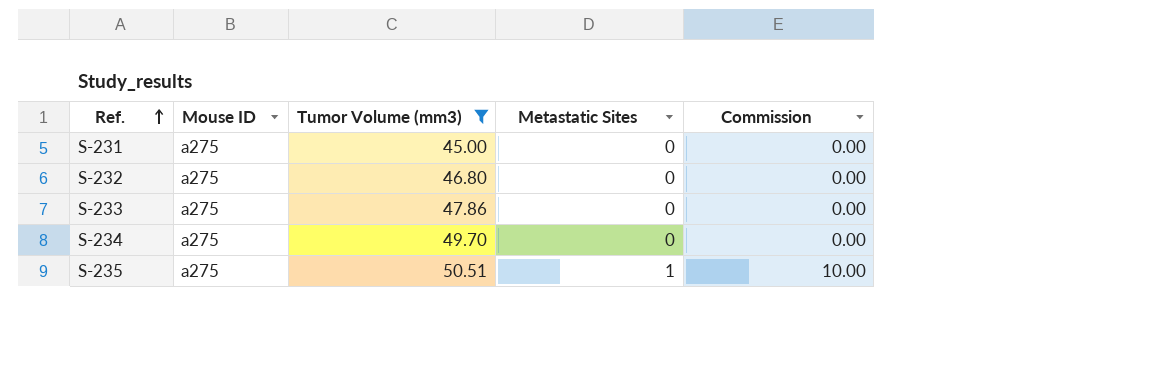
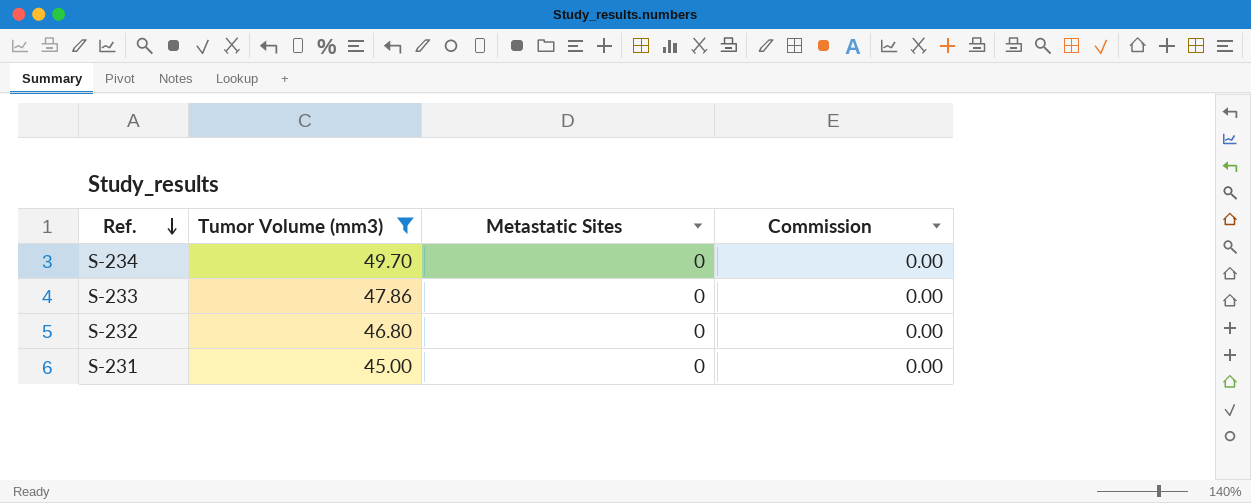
row order: Ref. ascending -> Ref. descending
column Mouse ID | position: 2 -> none
row S-235: a275 | 50.51 | 1 | 10.00 -> none

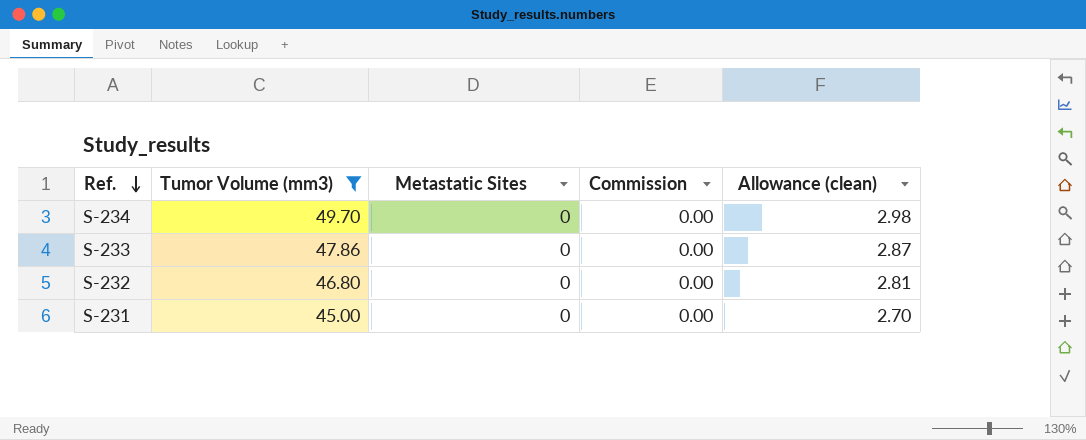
column Allowance (clean) | formula: none -> [Tumor Volume (mm3)] * 0.06

